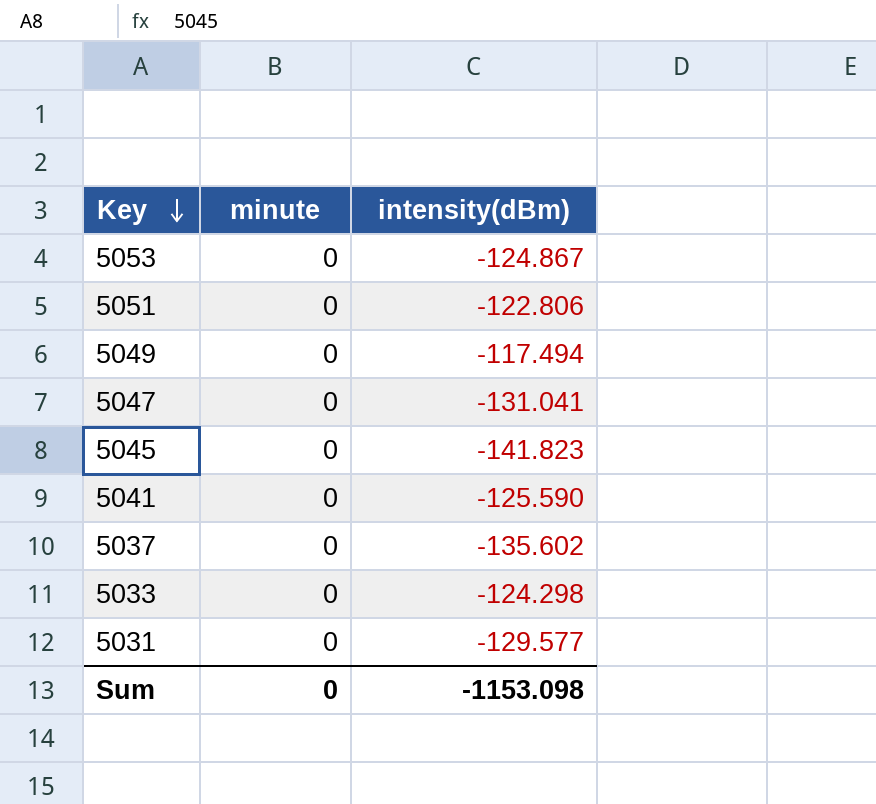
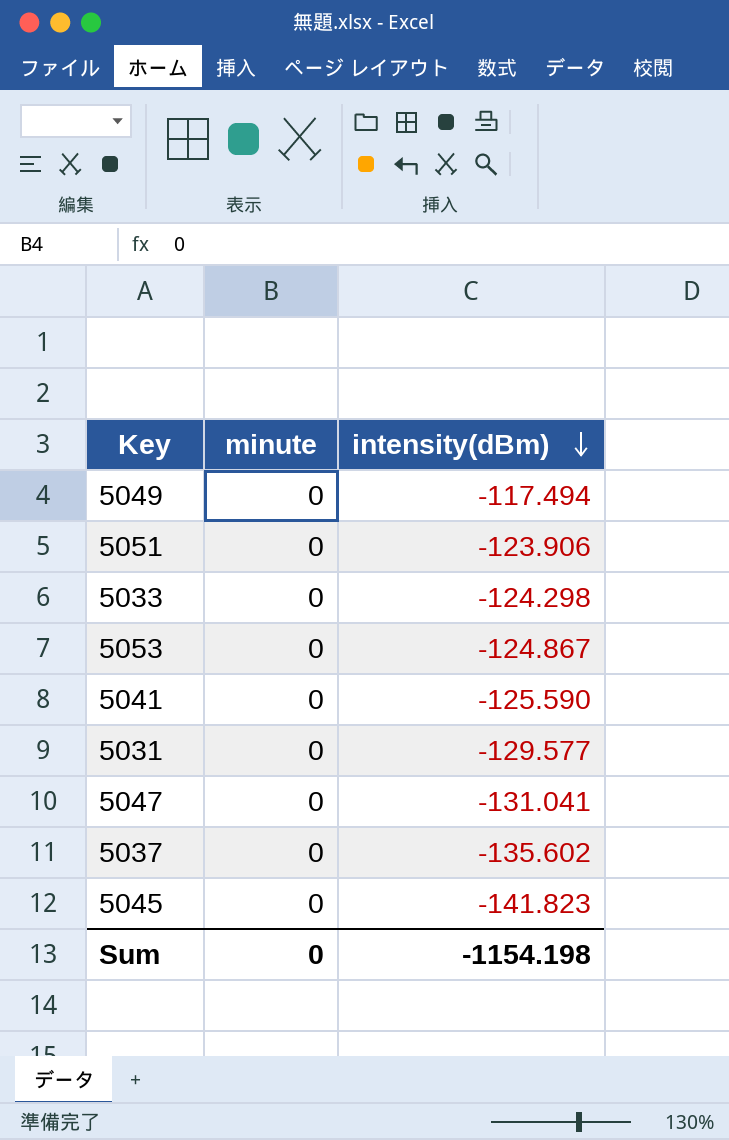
row order: Key descending -> intensity(dBm) descending
5051 | intensity(dBm): -122.806 -> -123.906
Sum | intensity(dBm): -1153.098 -> -1154.198

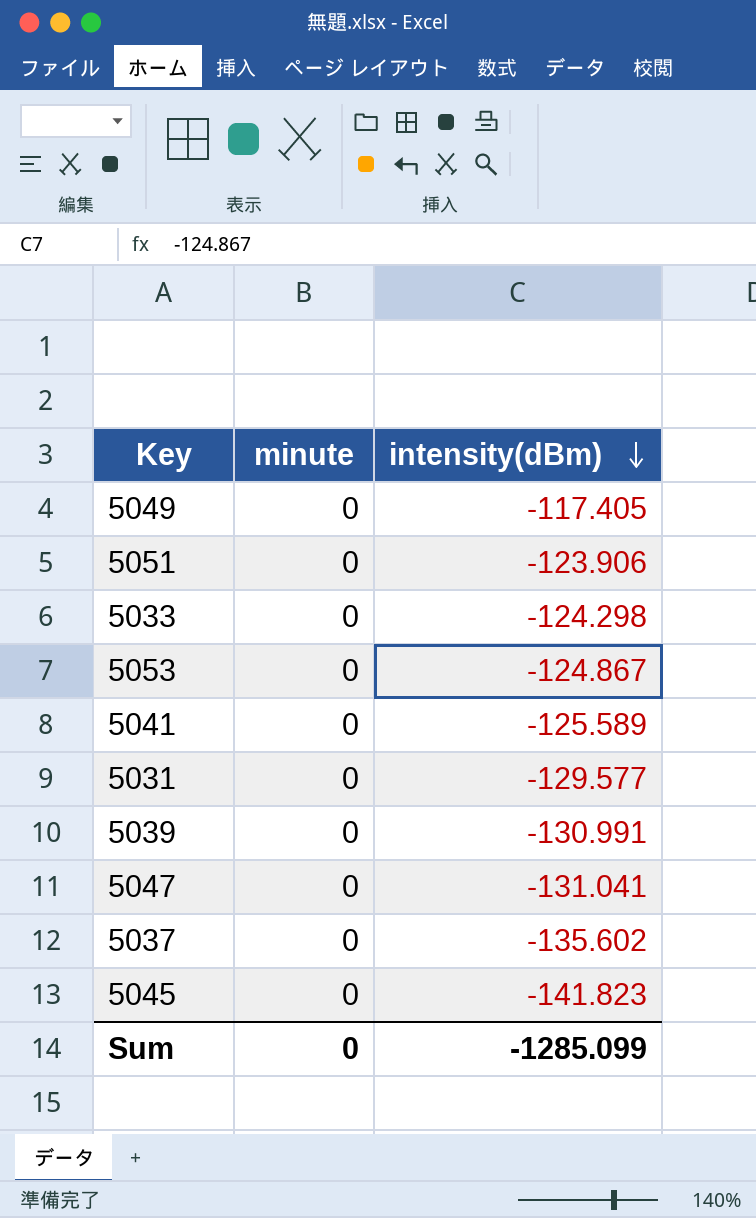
5049 | intensity(dBm): -117.494 -> -117.405
5041 | intensity(dBm): -125.590 -> -125.589
row 5039: none -> 0 | -130.991
Sum | intensity(dBm): -1154.198 -> -1285.099

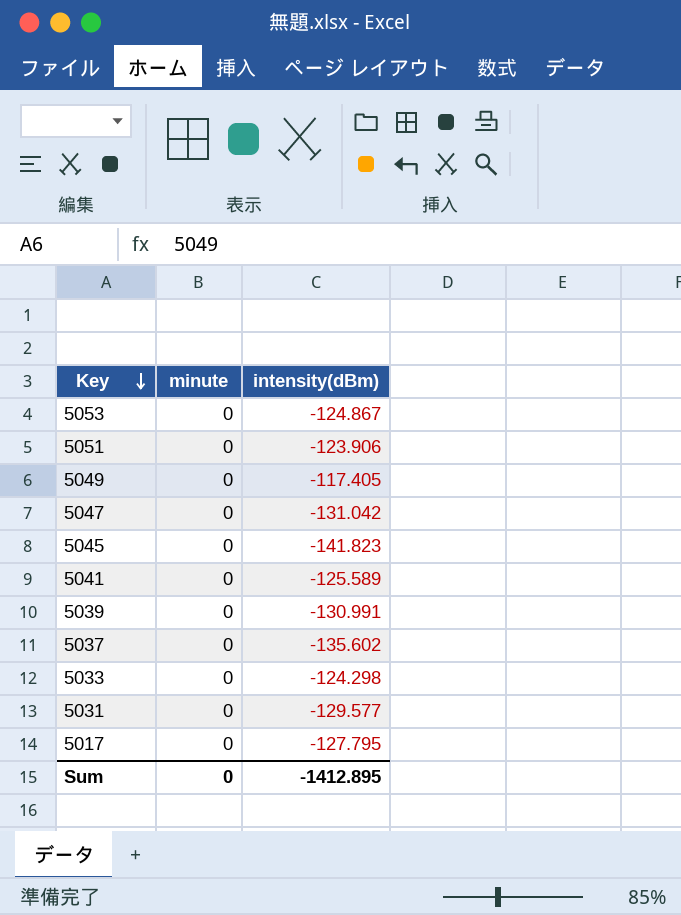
row order: intensity(dBm) descending -> Key descending
5047 | intensity(dBm): -131.041 -> -131.042
row 5017: none -> 0 | -127.795
Sum | intensity(dBm): -1285.099 -> -1412.895

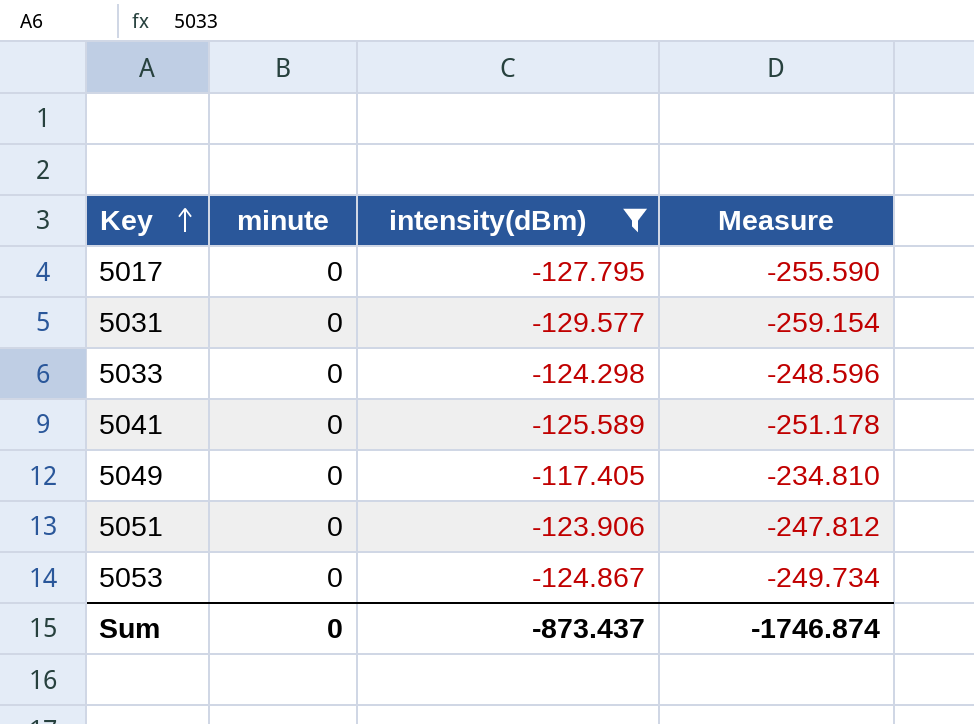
filter: none -> intensity(dBm) >= -129.577
row order: Key descending -> Key ascending
column Measure | formula: none -> [intensity(dBm)] * 2
Sum | intensity(dBm): -1412.895 -> -873.437

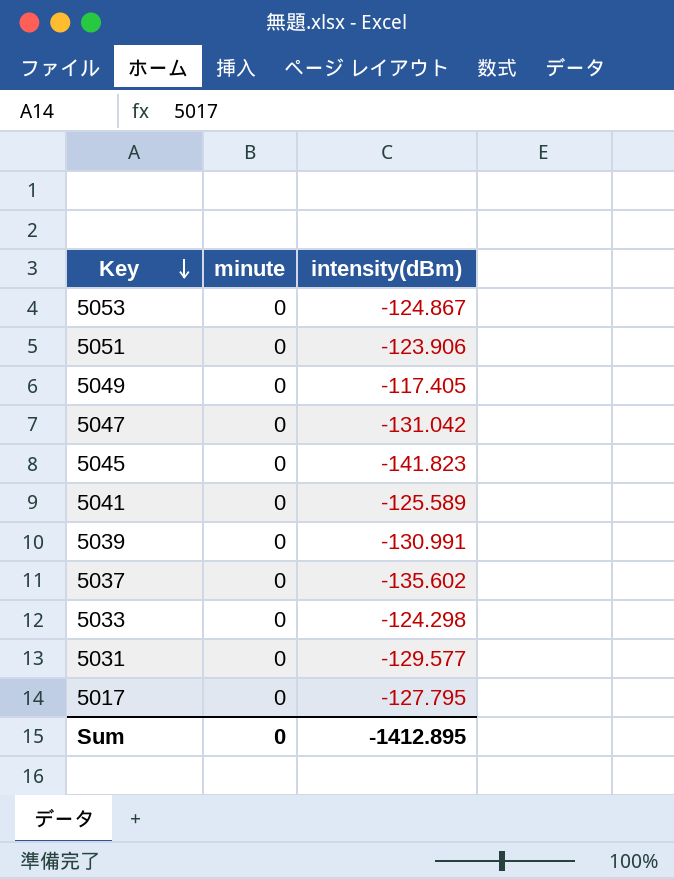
filter: intensity(dBm) >= -129.577 -> none
row order: Key ascending -> Key descending
column Measure | formula: [intensity(dBm)] * 2 -> none
Sum | intensity(dBm): -873.437 -> -1412.895

